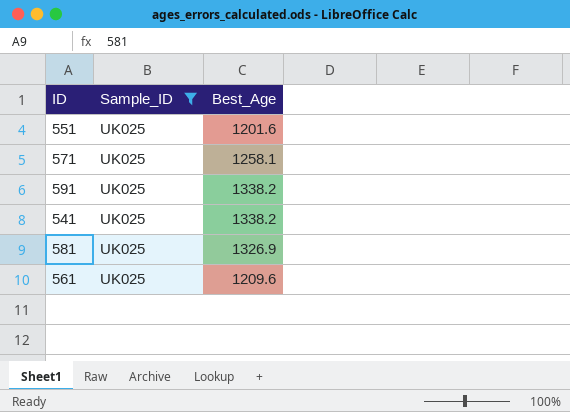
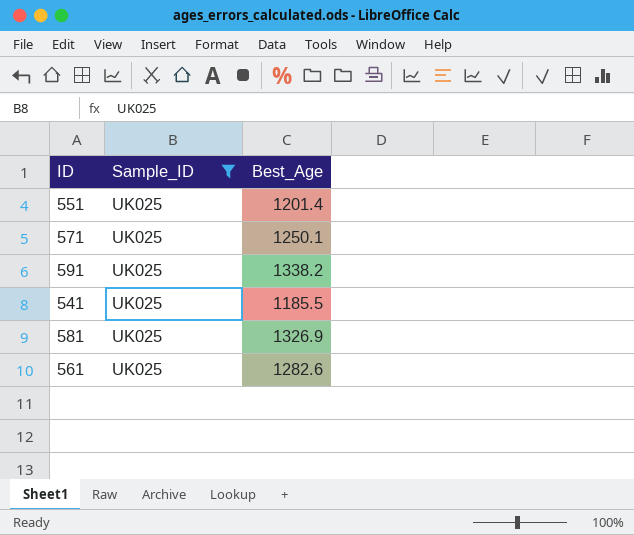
551 | Best_Age: 1201.6 -> 1201.4
571 | Best_Age: 1258.1 -> 1250.1
541 | Best_Age: 1338.2 -> 1185.5
561 | Best_Age: 1209.6 -> 1282.6

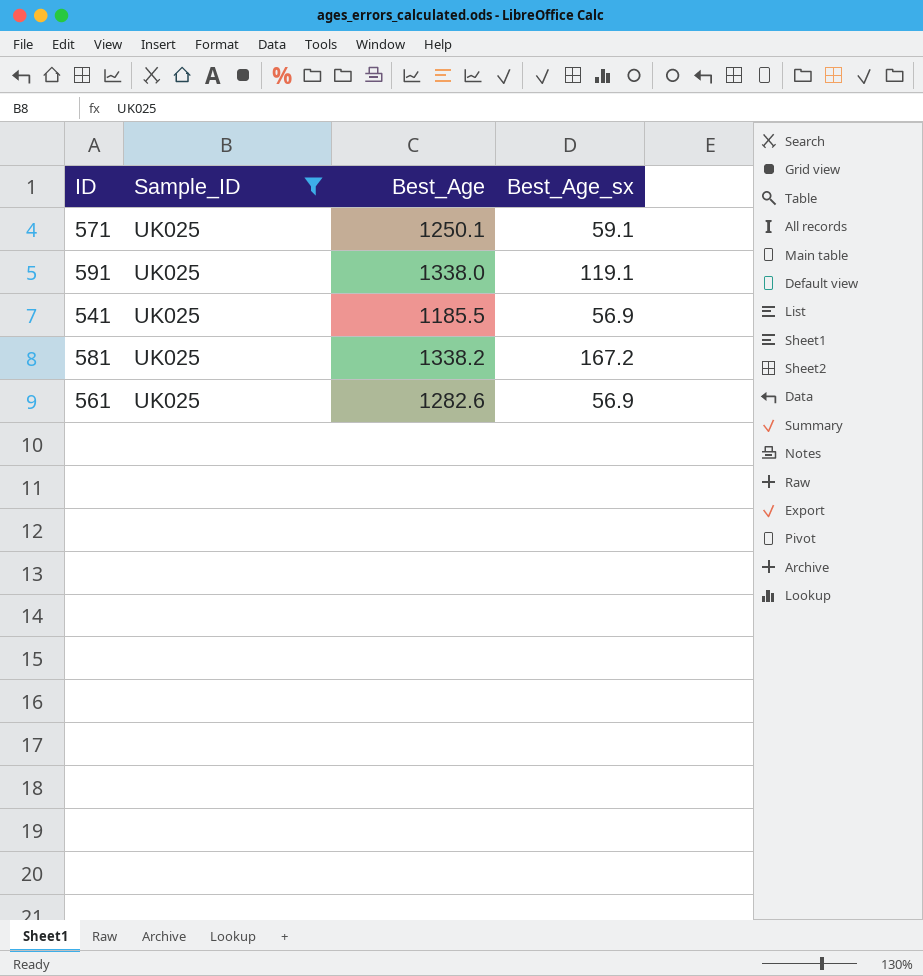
column Best_Age_sx | position: none -> 4
row 551: UK025 | 1201.4 -> none
591 | Best_Age: 1338.2 -> 1338.0
581 | Best_Age: 1326.9 -> 1338.2

